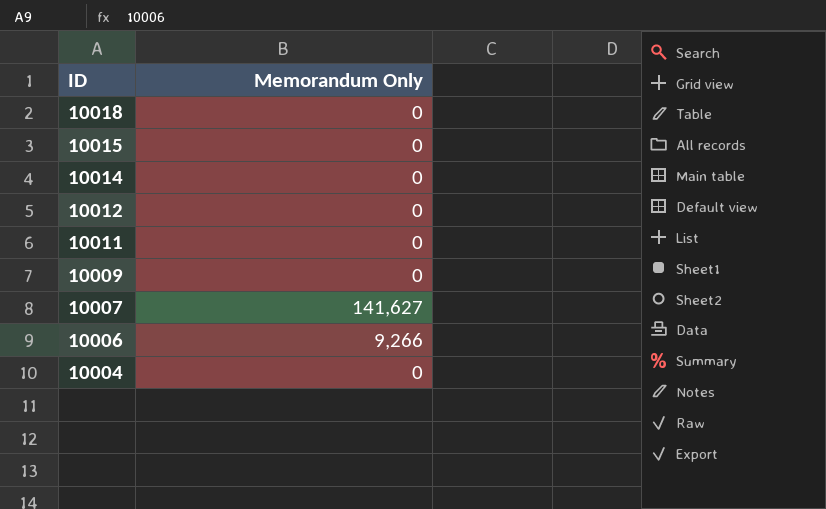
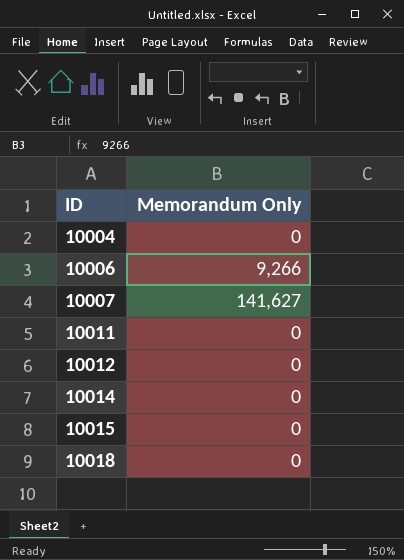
row order: ID descending -> ID ascending
row 10009: 0 -> none

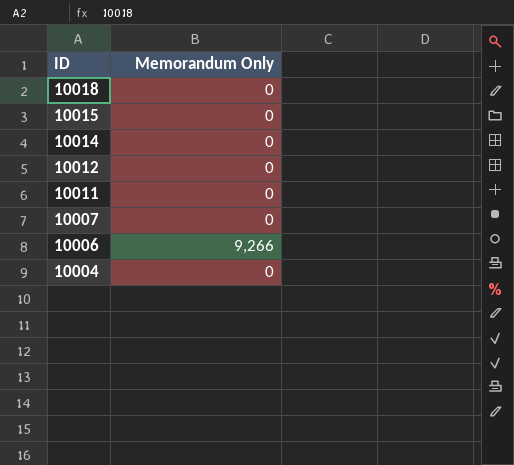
row order: ID ascending -> ID descending
10007 | Memorandum Only: 141,627 -> 0

